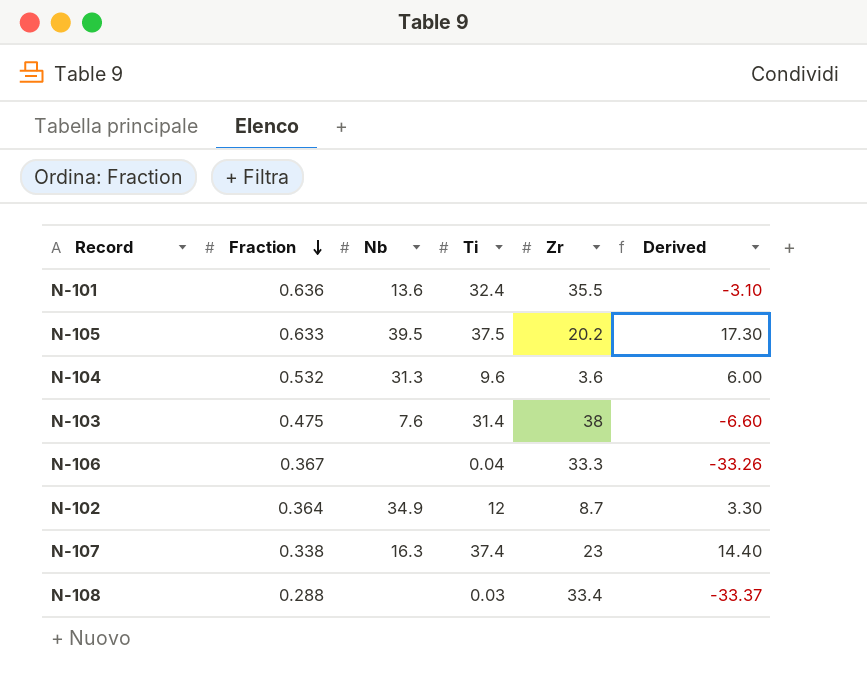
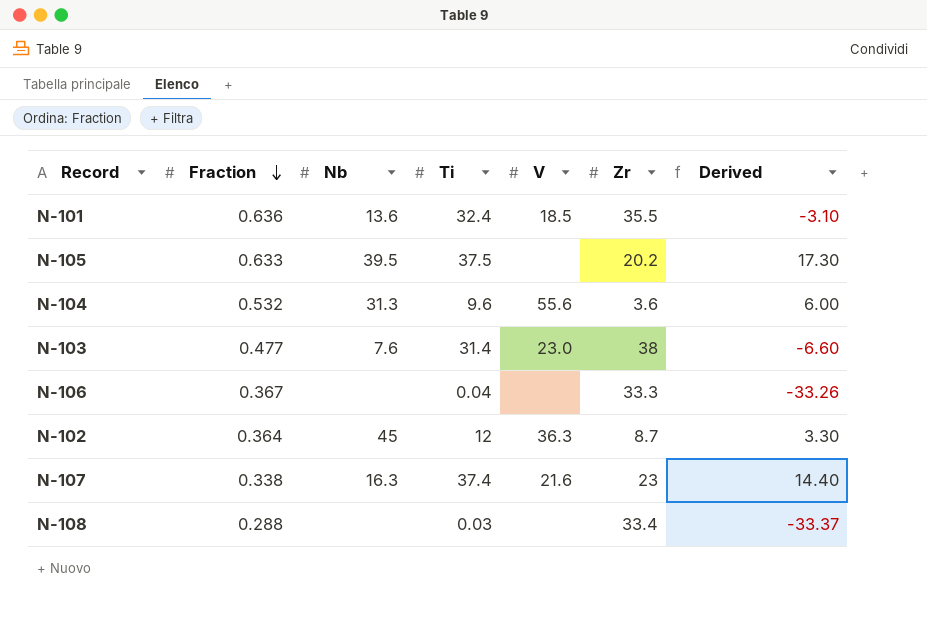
column V | position: none -> 5
N-103 | Fraction: 0.475 -> 0.477
N-102 | Nb: 34.9 -> 45

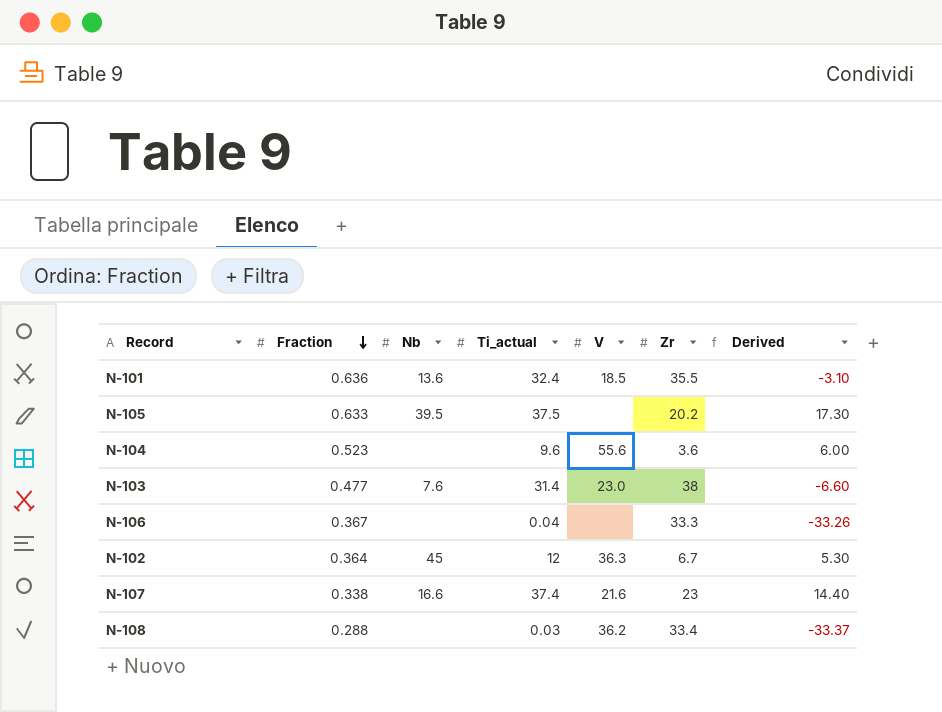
column name: Ti -> Ti_actual
N-104 | Fraction: 0.532 -> 0.523
N-104 | Nb: 31.3 -> none
N-102 | Zr: 8.7 -> 6.7
N-102 | Derived: 3.30 -> 5.30
N-107 | Nb: 16.3 -> 16.6
N-108 | V: none -> 36.2

